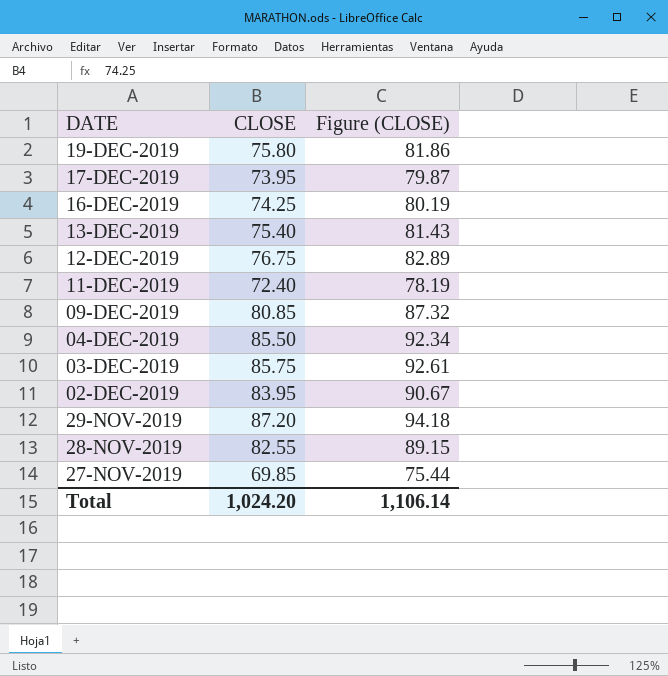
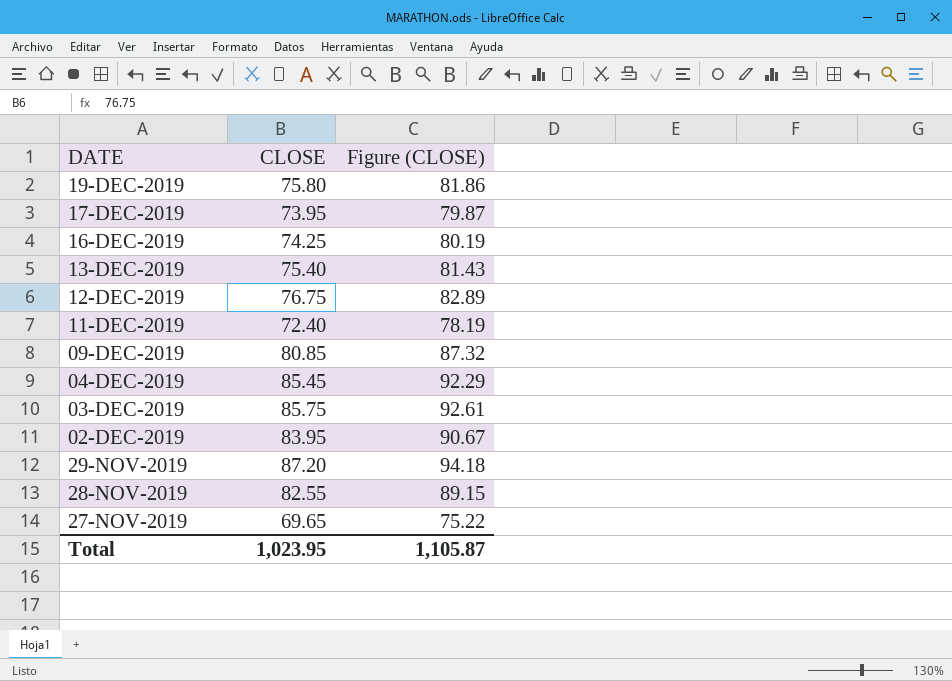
04-DEC-2019 | CLOSE: 85.50 -> 85.45
04-DEC-2019 | Figure (CLOSE): 92.34 -> 92.29
27-NOV-2019 | CLOSE: 69.85 -> 69.65
27-NOV-2019 | Figure (CLOSE): 75.44 -> 75.22
Total | CLOSE: 1,024.20 -> 1,023.95
Total | Figure (CLOSE): 1,106.14 -> 1,105.87

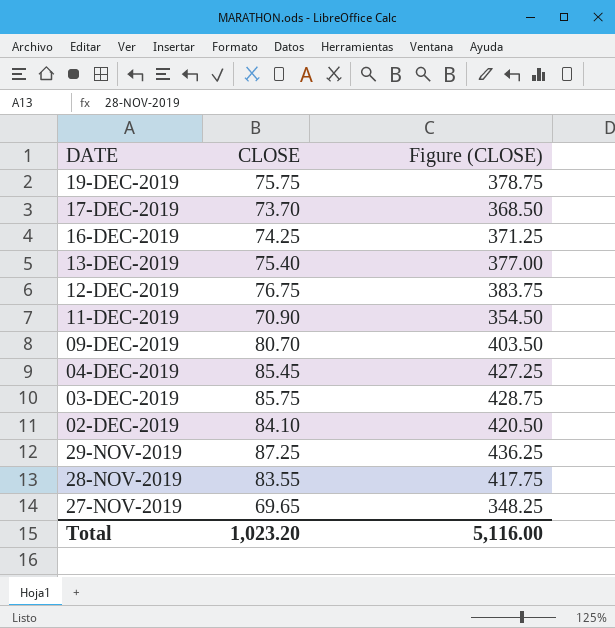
column Figure (CLOSE) | formula: [CLOSE] * 1.08 -> [CLOSE] * 5
19-DEC-2019 | CLOSE: 75.80 -> 75.75
17-DEC-2019 | CLOSE: 73.95 -> 73.70
11-DEC-2019 | CLOSE: 72.40 -> 70.90
09-DEC-2019 | CLOSE: 80.85 -> 80.70
02-DEC-2019 | CLOSE: 83.95 -> 84.10
29-NOV-2019 | CLOSE: 87.20 -> 87.25
28-NOV-2019 | CLOSE: 82.55 -> 83.55
Total | CLOSE: 1,023.95 -> 1,023.20
Total | Figure (CLOSE): 1,105.87 -> 5,116.00

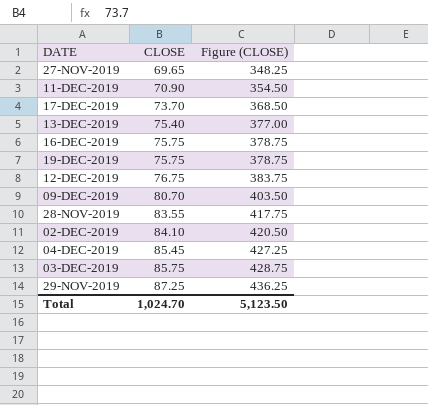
row order: DATE descending -> CLOSE ascending
16-DEC-2019 | CLOSE: 74.25 -> 75.75
16-DEC-2019 | Figure (CLOSE): 371.25 -> 378.75
Total | CLOSE: 1,023.20 -> 1,024.70
Total | Figure (CLOSE): 5,116.00 -> 5,123.50

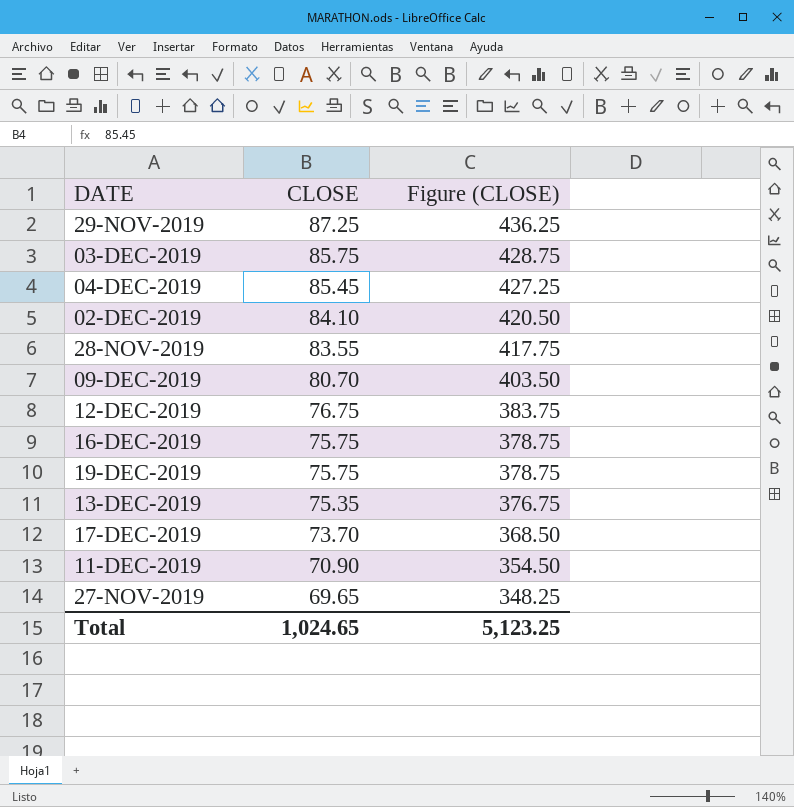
row order: CLOSE ascending -> CLOSE descending
13-DEC-2019 | CLOSE: 75.40 -> 75.35
13-DEC-2019 | Figure (CLOSE): 377.00 -> 376.75
Total | CLOSE: 1,024.70 -> 1,024.65
Total | Figure (CLOSE): 5,123.50 -> 5,123.25

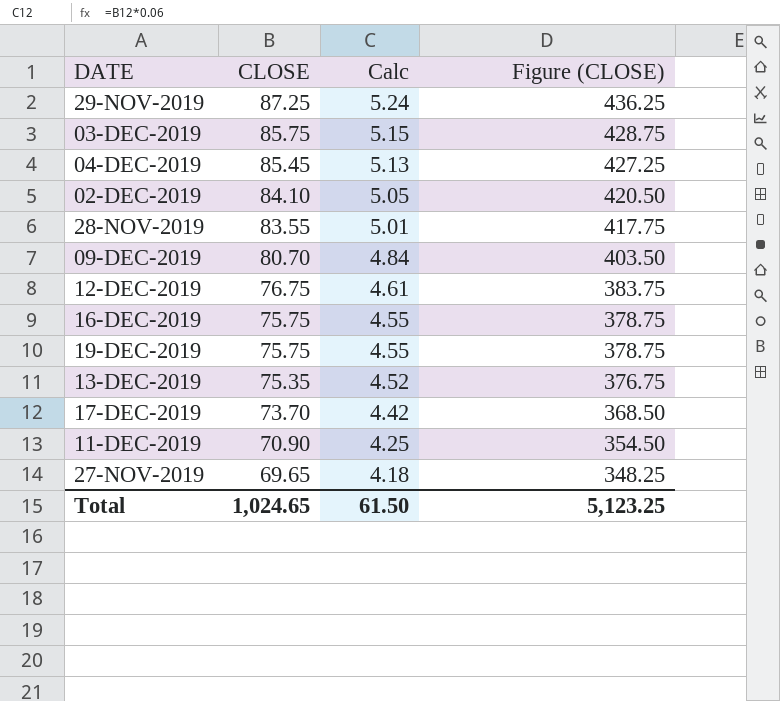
column Calc | formula: none -> [CLOSE] * 0.06

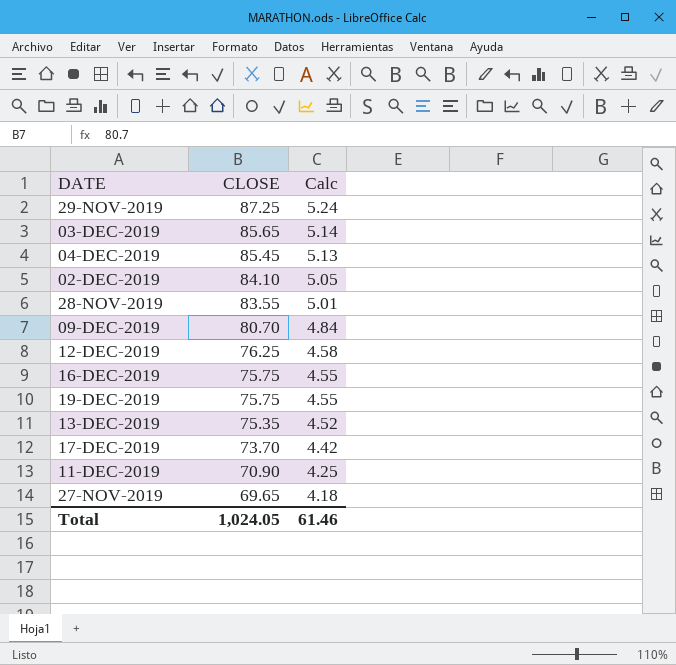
column Figure (CLOSE) | formula: [CLOSE] * 5 -> none
03-DEC-2019 | CLOSE: 85.75 -> 85.65
03-DEC-2019 | Calc: 5.15 -> 5.14
12-DEC-2019 | CLOSE: 76.75 -> 76.25
12-DEC-2019 | Calc: 4.61 -> 4.58
Total | CLOSE: 1,024.65 -> 1,024.05
Total | Calc: 61.50 -> 61.46

